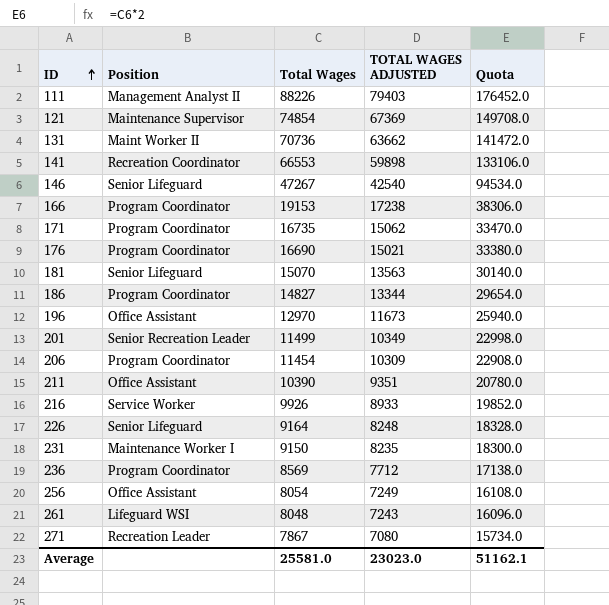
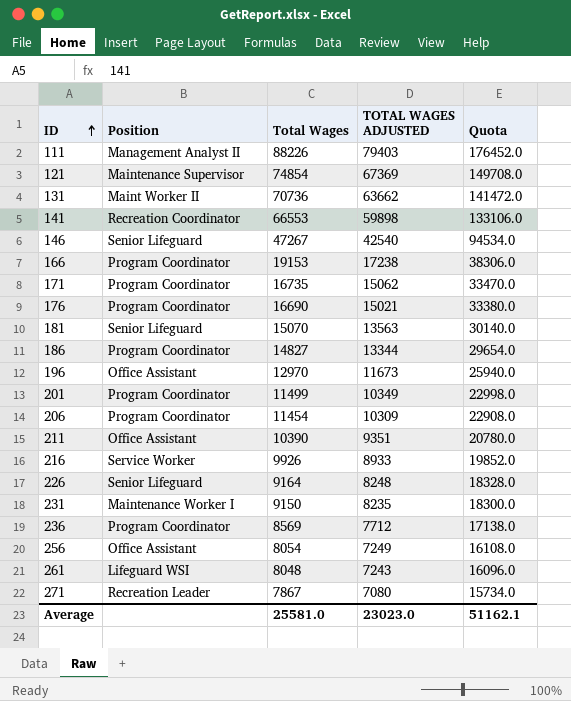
201 | Position: Senior Recreation Leader -> Program Coordinator

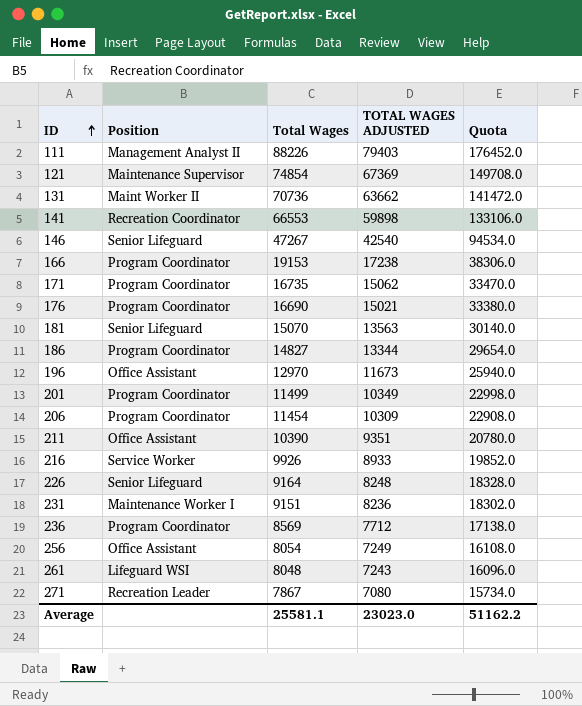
231 | Total Wages: 9150 -> 9151
231 | TOTAL WAGES ADJUSTED: 8235 -> 8236
231 | Quota: 18300.0 -> 18302.0
Average | Total Wages: 25581.0 -> 25581.1
Average | Quota: 51162.1 -> 51162.2

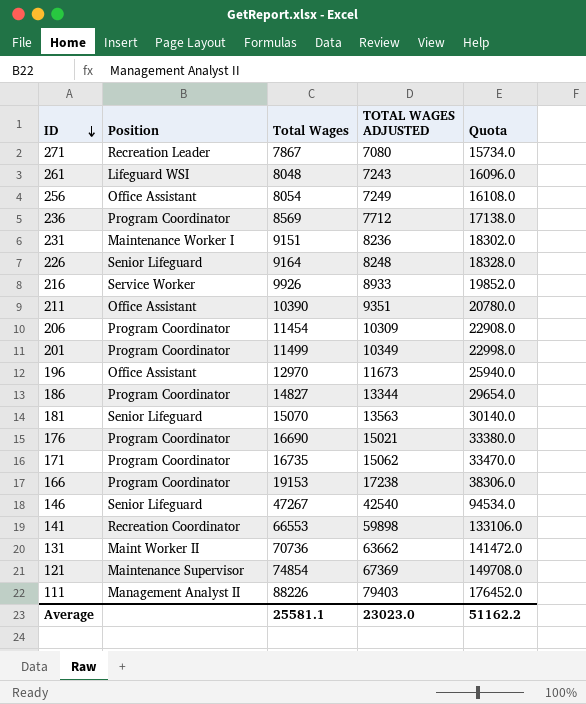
row order: ID ascending -> ID descending

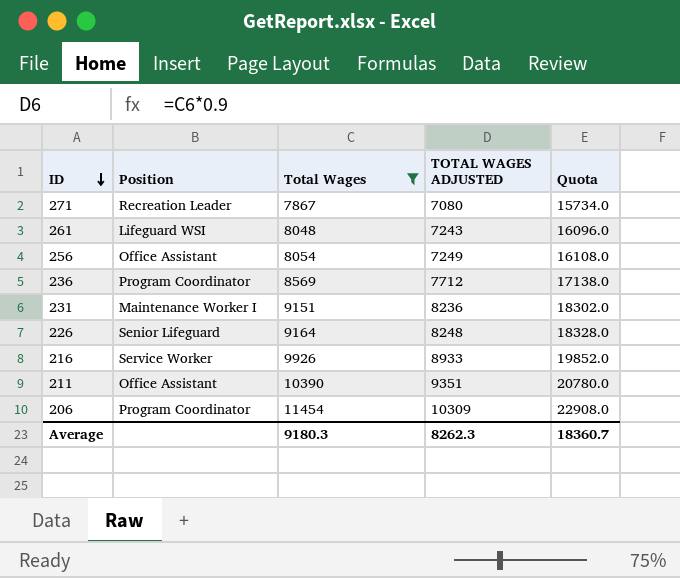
filter: none -> Total Wages <= 11454
Average | Total Wages: 25581.1 -> 9180.3
Average | TOTAL WAGES ADJUSTED: 23023.0 -> 8262.3
Average | Quota: 51162.2 -> 18360.7

